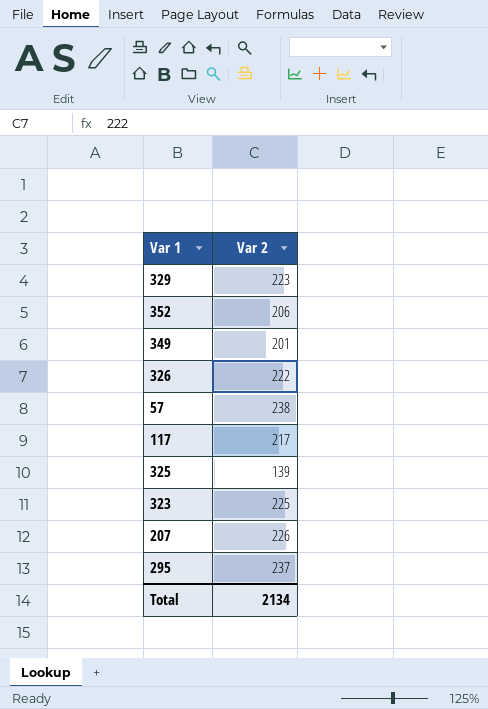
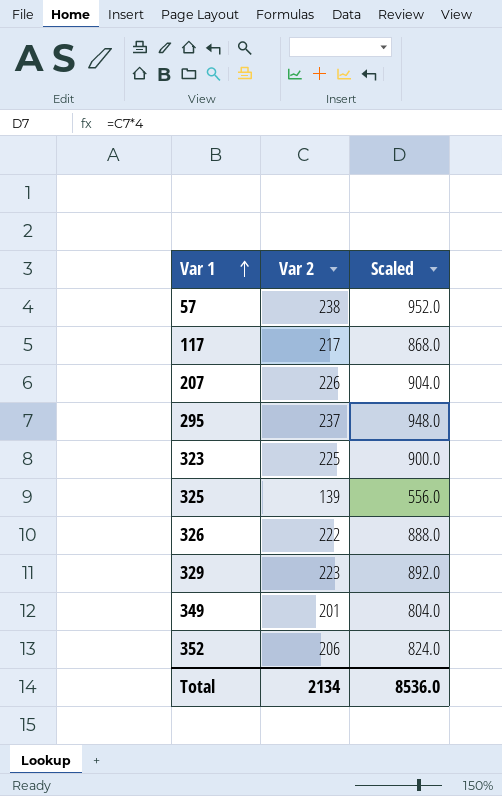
row order: none -> Var 1 ascending
column Scaled | formula: none -> [Var 2] * 4

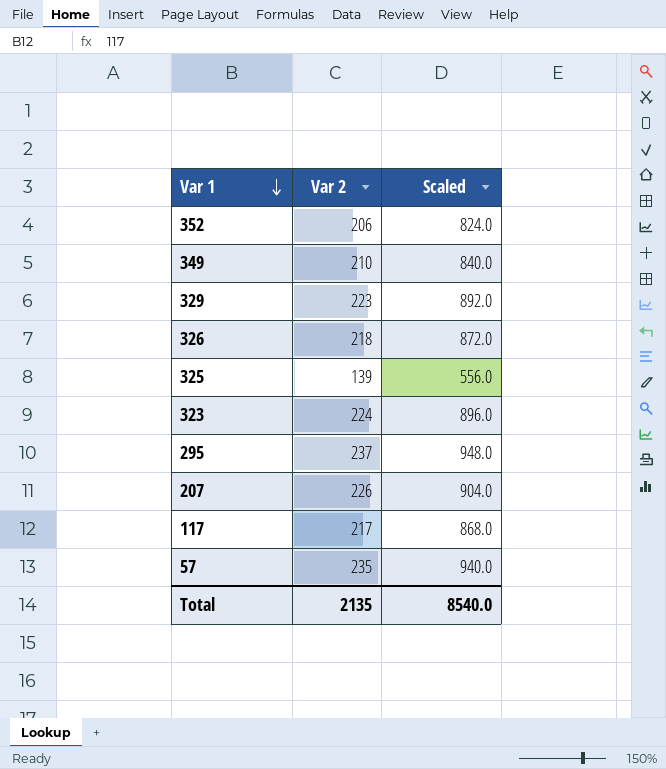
row order: Var 1 ascending -> Var 1 descending
349 | Var 2: 201 -> 210
349 | Scaled: 804.0 -> 840.0
326 | Var 2: 222 -> 218
326 | Scaled: 888.0 -> 872.0
323 | Var 2: 225 -> 224
323 | Scaled: 900.0 -> 896.0
57 | Var 2: 238 -> 235
57 | Scaled: 952.0 -> 940.0
Total | Var 2: 2134 -> 2135
Total | Scaled: 8536.0 -> 8540.0

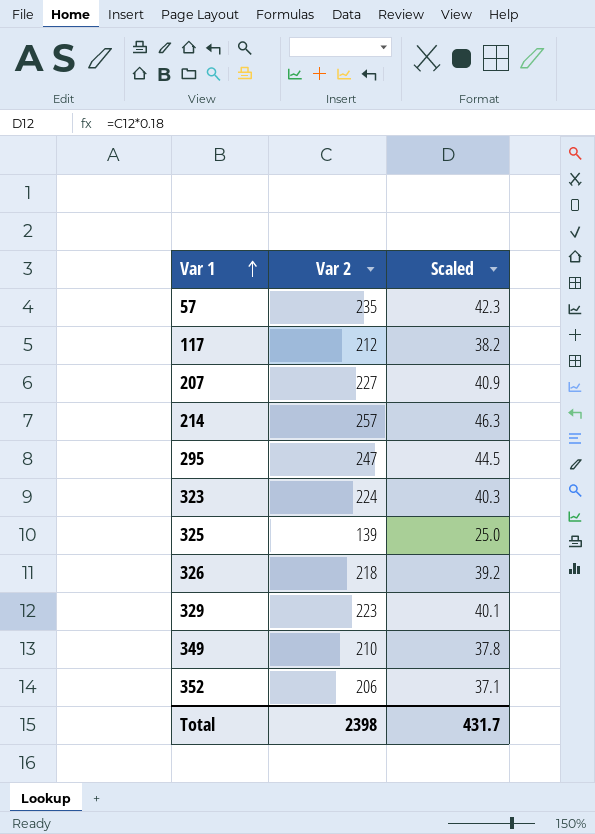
row order: Var 1 descending -> Var 1 ascending
column Scaled | formula: [Var 2] * 4 -> [Var 2] * 0.18
117 | Var 2: 217 -> 212
207 | Var 2: 226 -> 227
row 214: none -> 257 | 46.3
295 | Var 2: 237 -> 247
Total | Var 2: 2135 -> 2398
Total | Scaled: 8540.0 -> 431.7

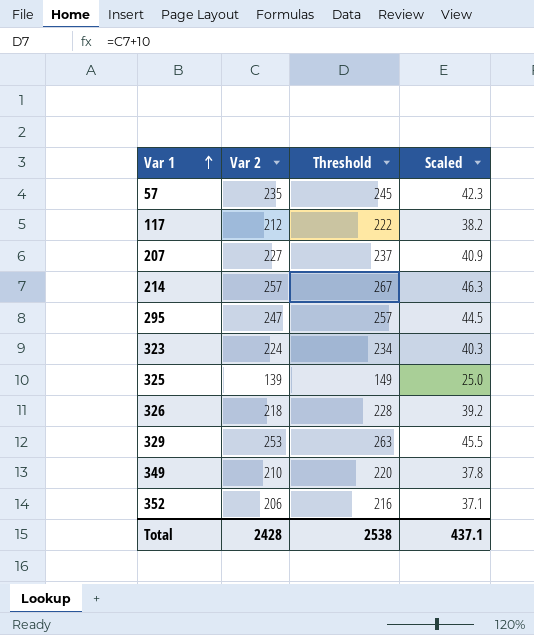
column Threshold | formula: none -> [Var 2] + 10
329 | Var 2: 223 -> 253
329 | Scaled: 40.1 -> 45.5
Total | Var 2: 2398 -> 2428
Total | Scaled: 431.7 -> 437.1

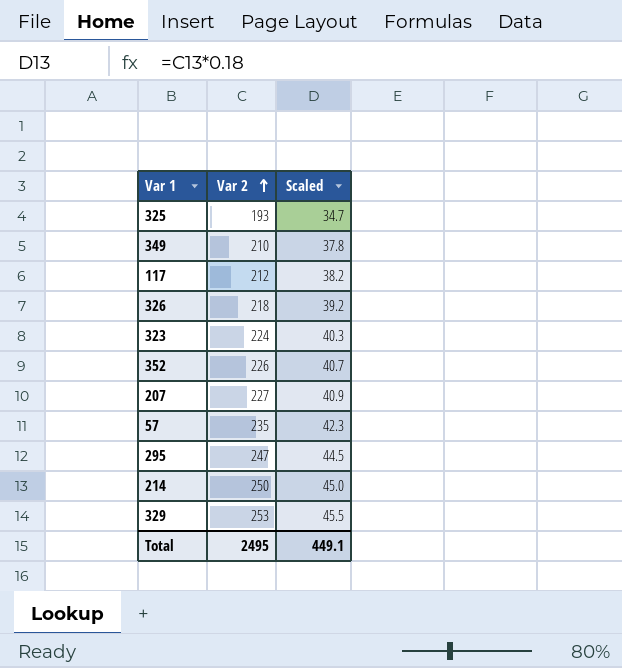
row order: Var 1 ascending -> Var 2 ascending
column Threshold | formula: [Var 2] + 10 -> none
325 | Var 2: 139 -> 193
325 | Scaled: 25.0 -> 34.7
352 | Var 2: 206 -> 226
352 | Scaled: 37.1 -> 40.7
214 | Var 2: 257 -> 250
214 | Scaled: 46.3 -> 45.0
Total | Var 2: 2428 -> 2495
Total | Scaled: 437.1 -> 449.1

